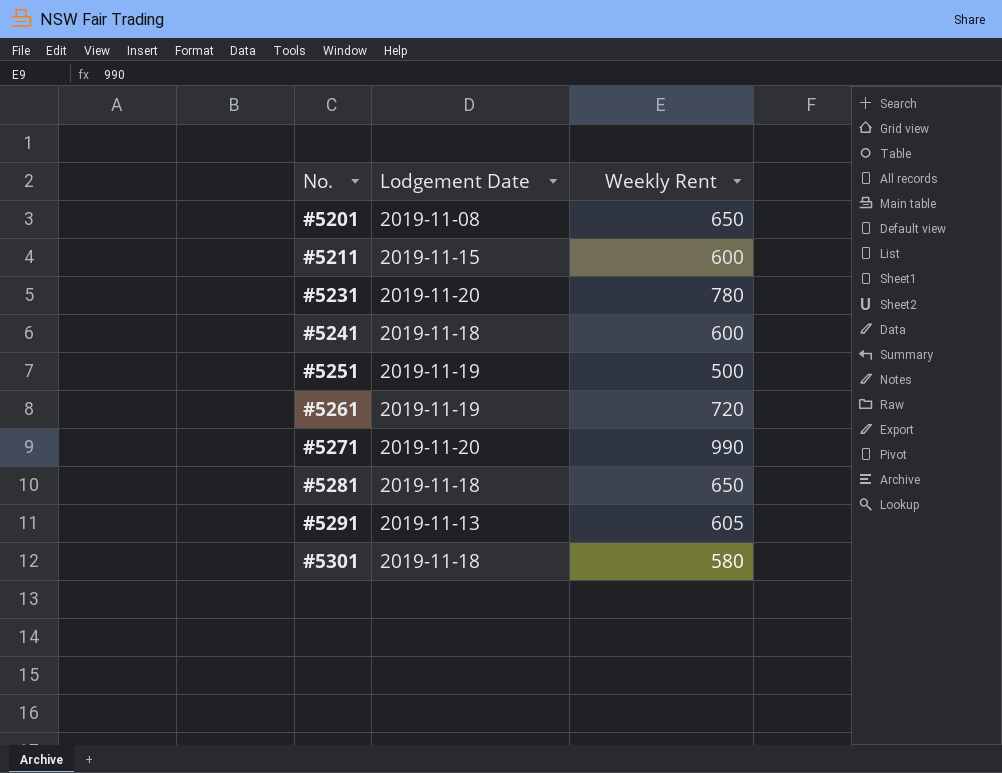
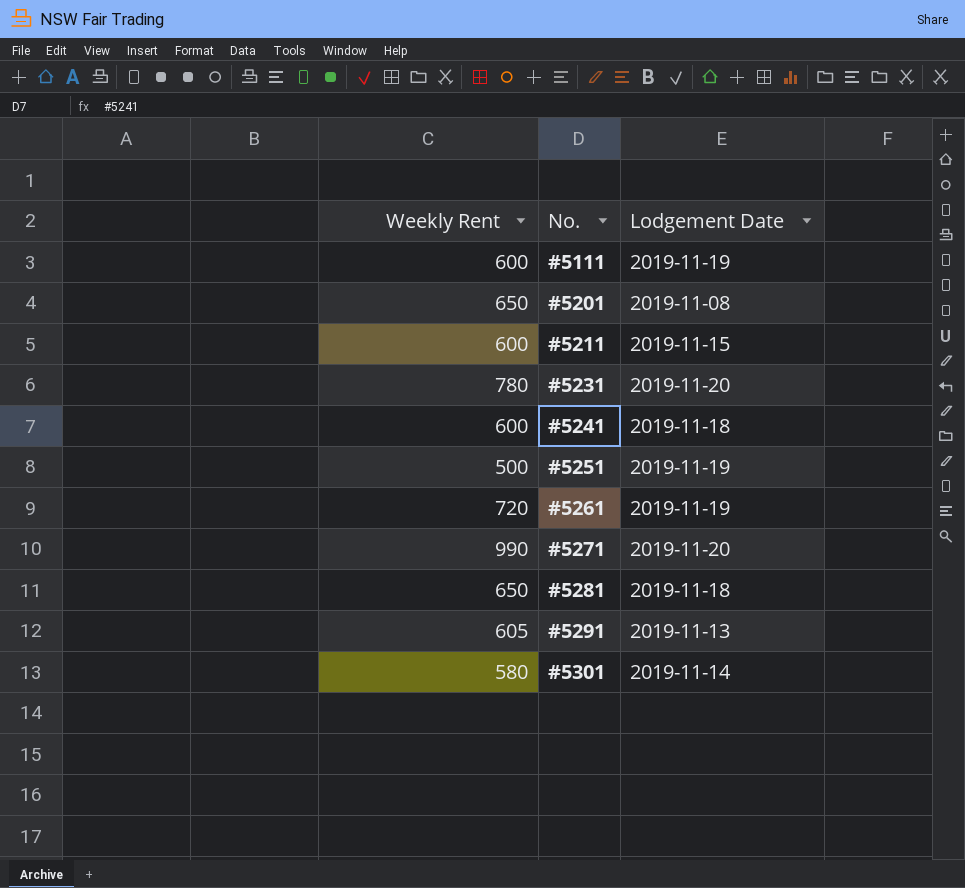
column Weekly Rent | position: 3 -> 1
row #5111: none -> 600 | 2019-11-19
#5301 | Lodgement Date: 2019-11-18 -> 2019-11-14

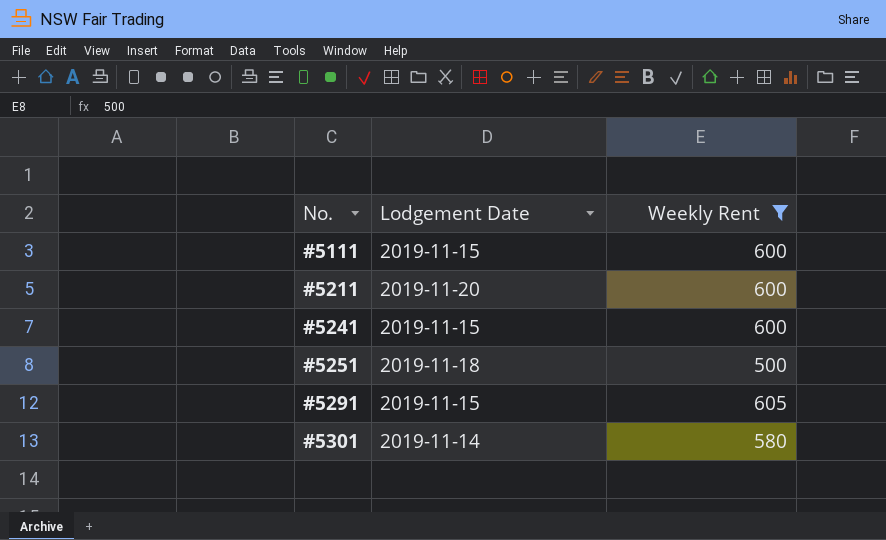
filter: none -> Weekly Rent <= 605
column Weekly Rent | position: 1 -> 3
#5111 | Lodgement Date: 2019-11-19 -> 2019-11-15
#5211 | Lodgement Date: 2019-11-15 -> 2019-11-20
#5241 | Lodgement Date: 2019-11-18 -> 2019-11-15
#5251 | Lodgement Date: 2019-11-19 -> 2019-11-18
#5291 | Lodgement Date: 2019-11-13 -> 2019-11-15

